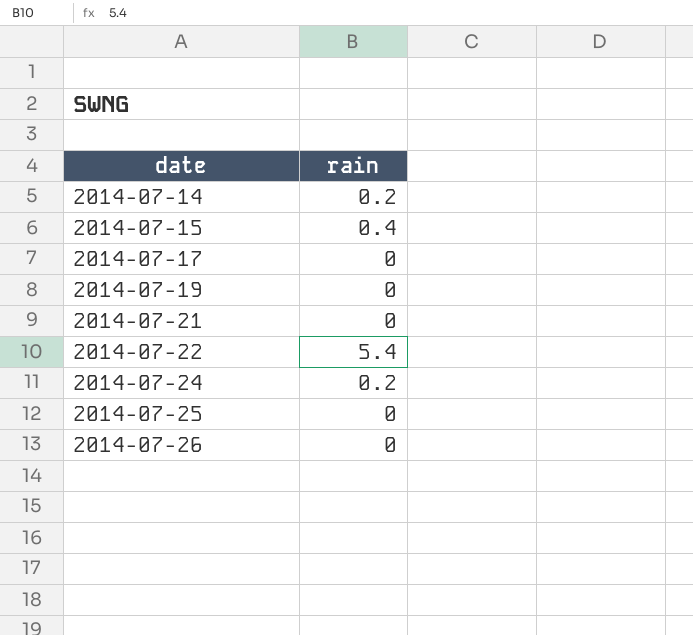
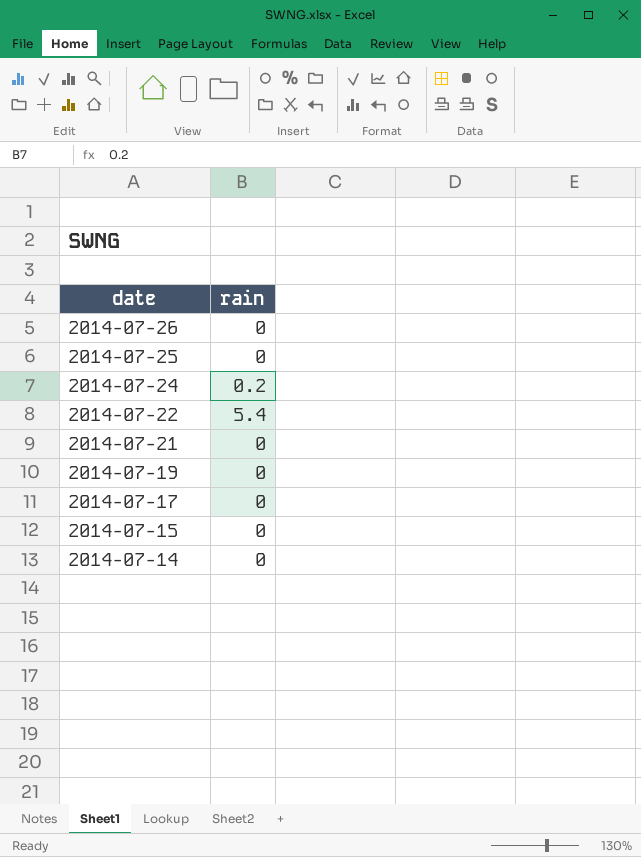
row order: date ascending -> date descending
2014-07-15 | rain: 0.4 -> 0
2014-07-14 | rain: 0.2 -> 0

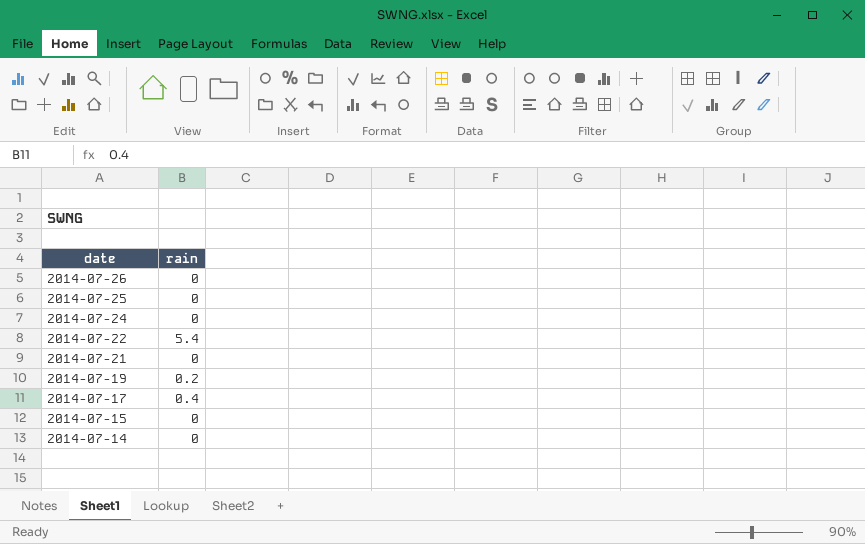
2014-07-24 | rain: 0.2 -> 0
2014-07-19 | rain: 0 -> 0.2
2014-07-17 | rain: 0 -> 0.4

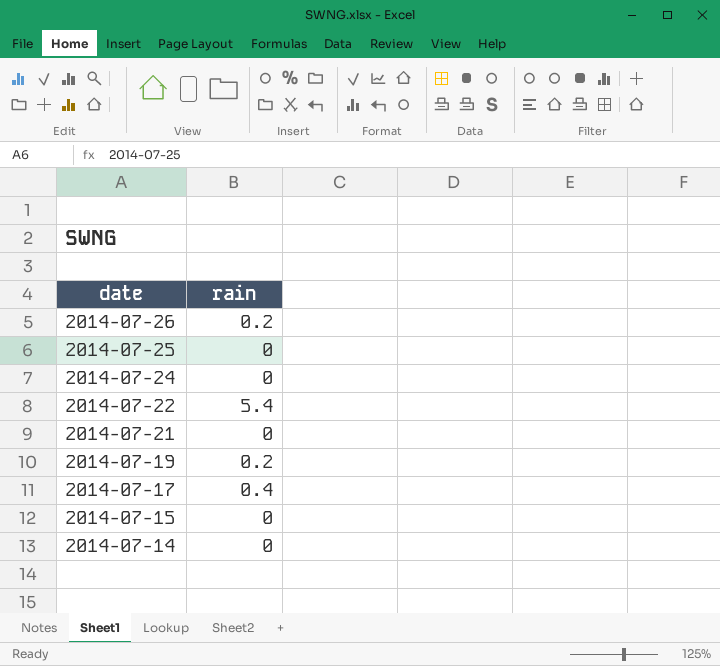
2014-07-26 | rain: 0 -> 0.2

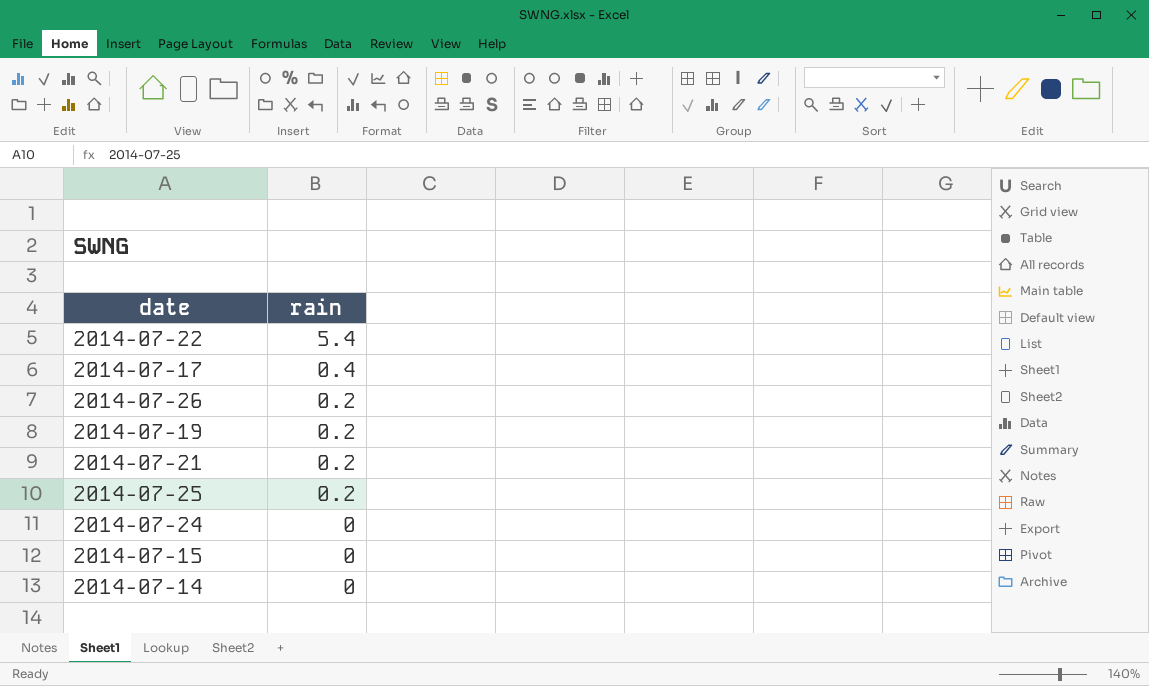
row order: date descending -> rain descending
2014-07-21 | rain: 0 -> 0.2
2014-07-25 | rain: 0 -> 0.2

